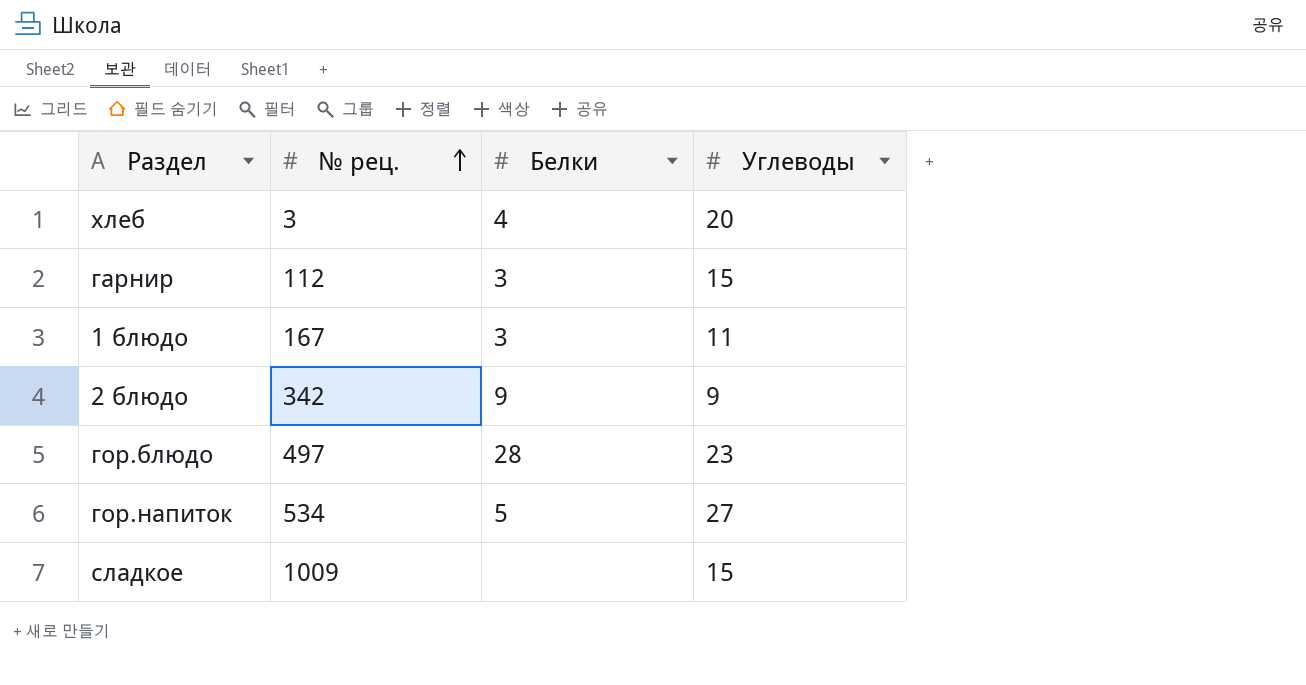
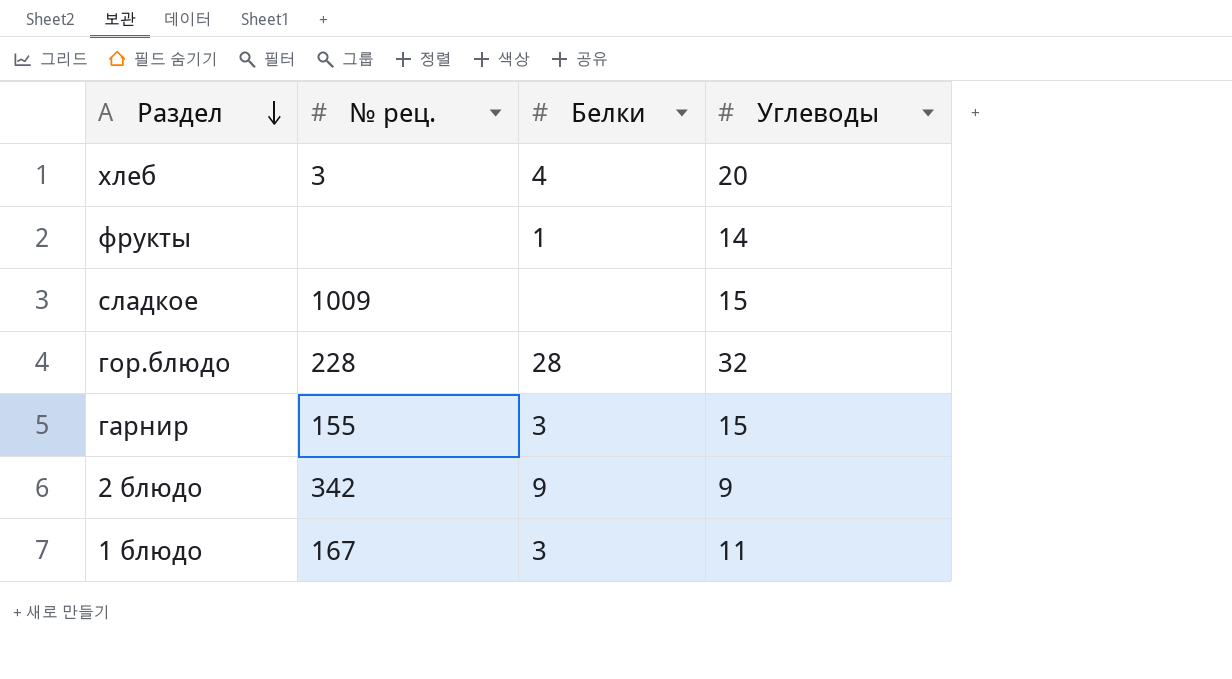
row order: № рец. ascending -> Раздел descending
row гор.напиток: 534 | 5 | 27 -> none
row фрукты: none -> none | 1 | 14
гор.блюдо | № рец.: 497 -> 228
гор.блюдо | Углеводы: 23 -> 32
гарнир | № рец.: 112 -> 155

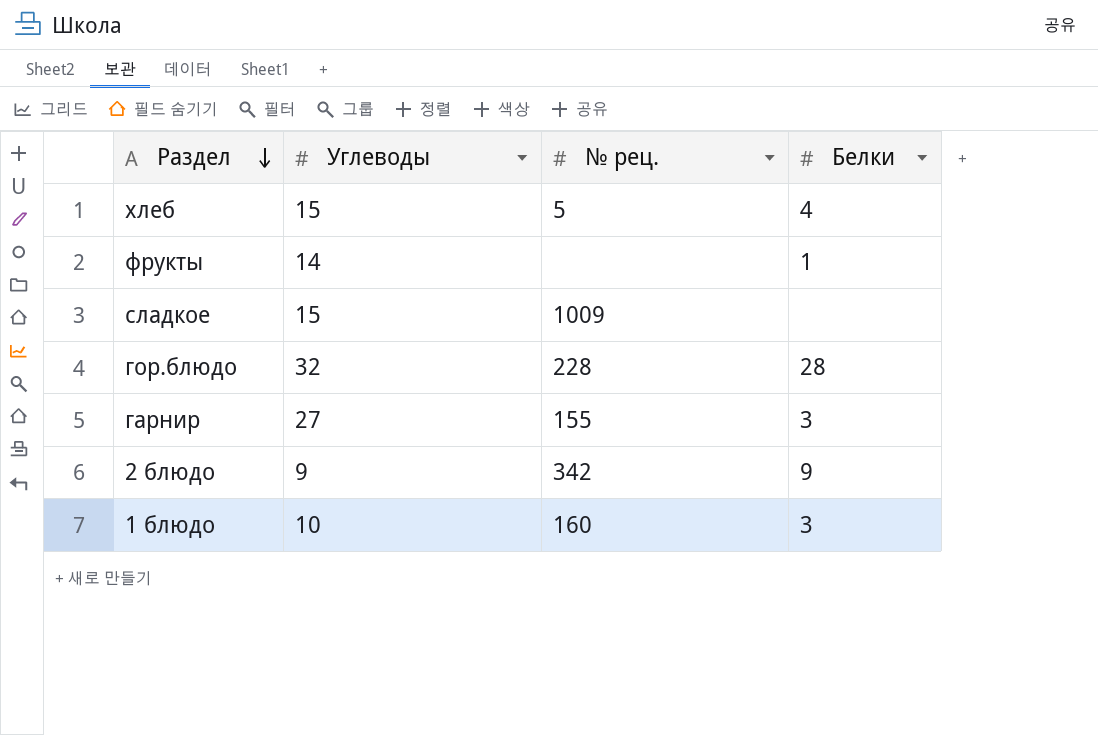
column Углеводы | position: 4 -> 2
хлеб | Углеводы: 20 -> 15
хлеб | № рец.: 3 -> 5
гарнир | Углеводы: 15 -> 27
1 блюдо | Углеводы: 11 -> 10
1 блюдо | № рец.: 167 -> 160

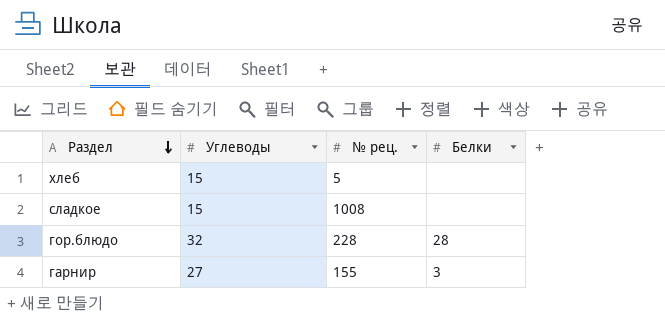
row фрукты: 14 | none | 1 -> none
row 2 блюдо: 9 | 342 | 9 -> none
row 1 блюдо: 10 | 160 | 3 -> none
хлеб | Белки: 4 -> none
сладкое | № рец.: 1009 -> 1008

